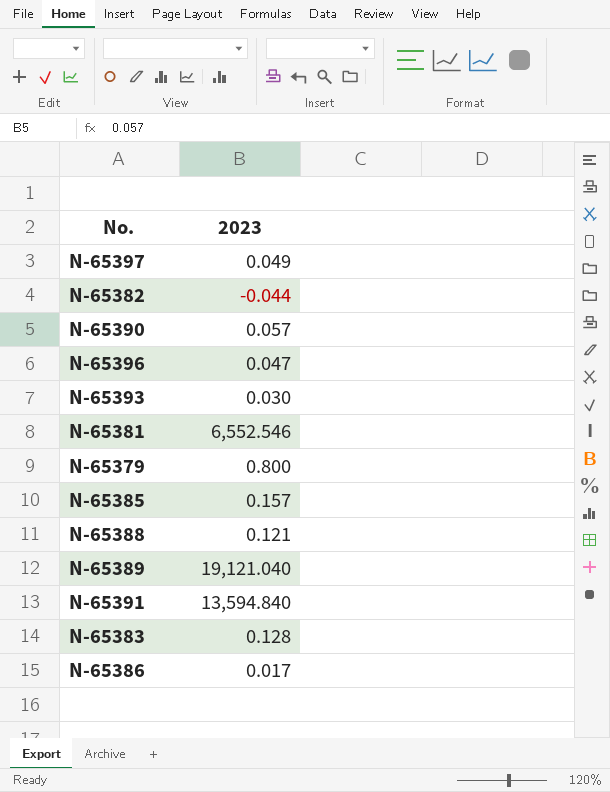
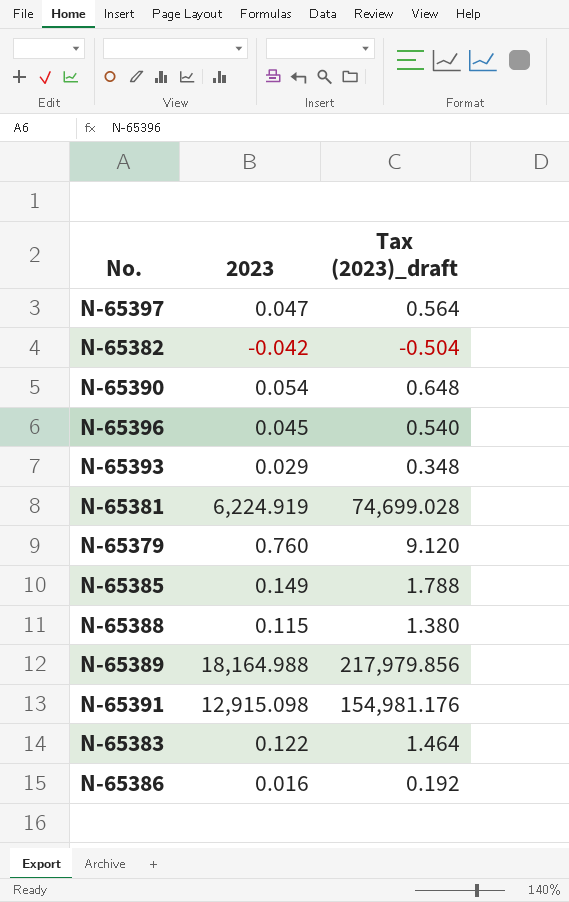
column Tax (2023)_draft | formula: none -> [2023] * 12
N-65397 | 2023: 0.049 -> 0.047
N-65382 | 2023: -0.044 -> -0.042
N-65390 | 2023: 0.057 -> 0.054
N-65396 | 2023: 0.047 -> 0.045
N-65393 | 2023: 0.030 -> 0.029
N-65381 | 2023: 6,552.546 -> 6,224.919
N-65379 | 2023: 0.800 -> 0.760
N-65385 | 2023: 0.157 -> 0.149
N-65388 | 2023: 0.121 -> 0.115
N-65389 | 2023: 19,121.040 -> 18,164.988
N-65391 | 2023: 13,594.840 -> 12,915.098
N-65383 | 2023: 0.128 -> 0.122
N-65386 | 2023: 0.017 -> 0.016

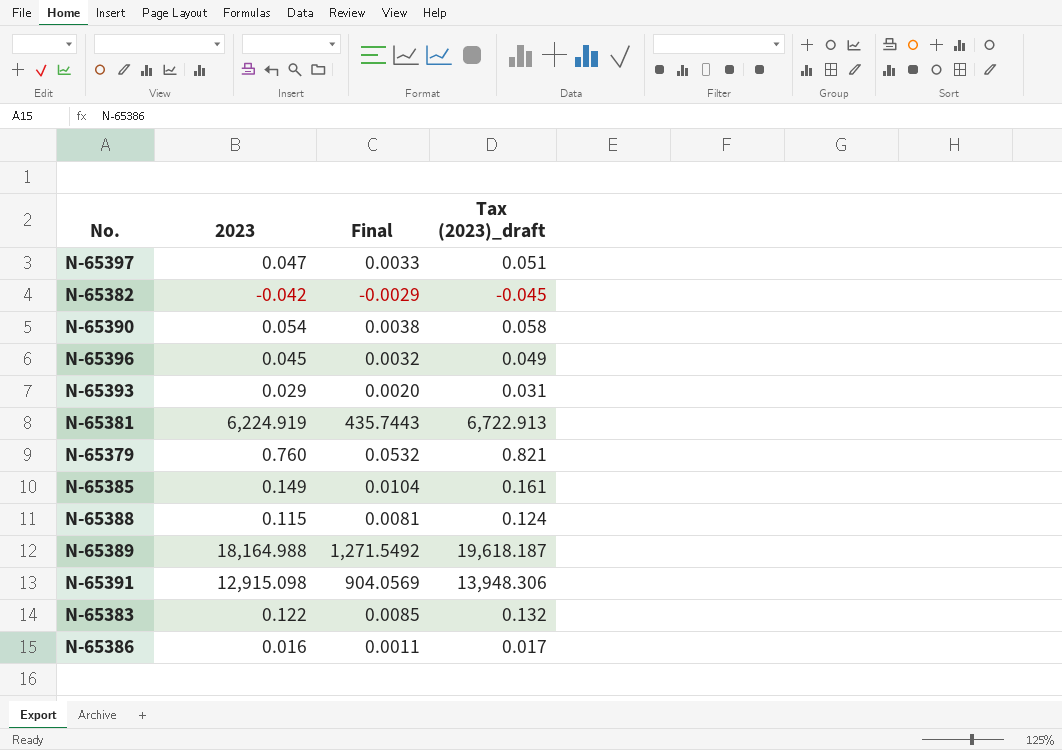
column Final | formula: none -> [2023] * 0.07
column Tax (2023)_draft | formula: [2023] * 12 -> [2023] * 1.08

